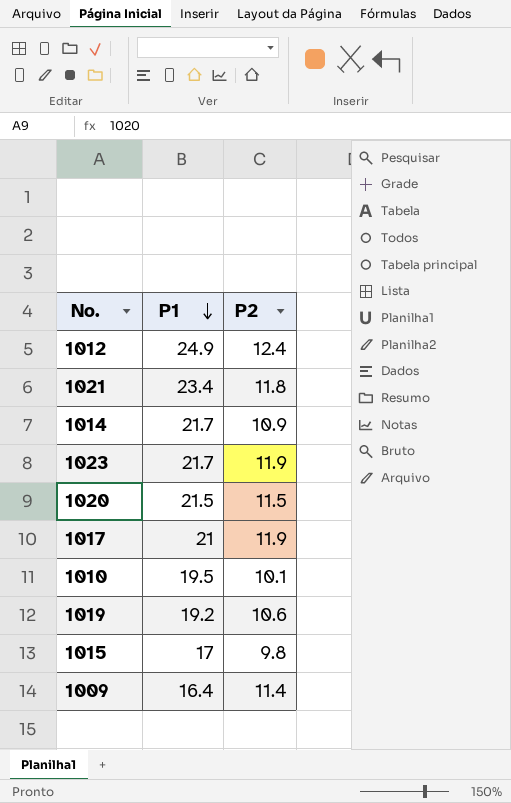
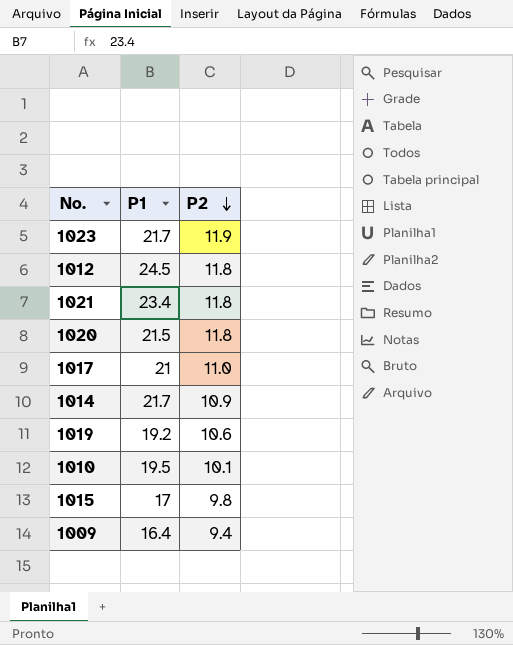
row order: P1 descending -> P2 descending
1012 | P1: 24.9 -> 24.5
1012 | P2: 12.4 -> 11.8
1020 | P2: 11.5 -> 11.8
1017 | P2: 11.9 -> 11.0
1009 | P2: 11.4 -> 9.4

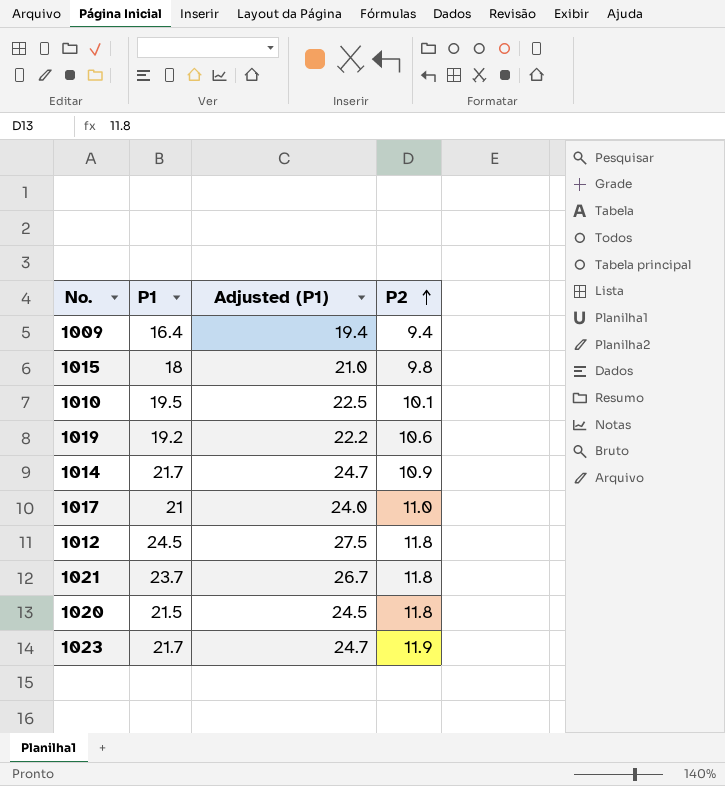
row order: P2 descending -> P2 ascending
column Adjusted (P1) | formula: none -> [P1] + 3
1015 | P1: 17 -> 18
1021 | P1: 23.4 -> 23.7

